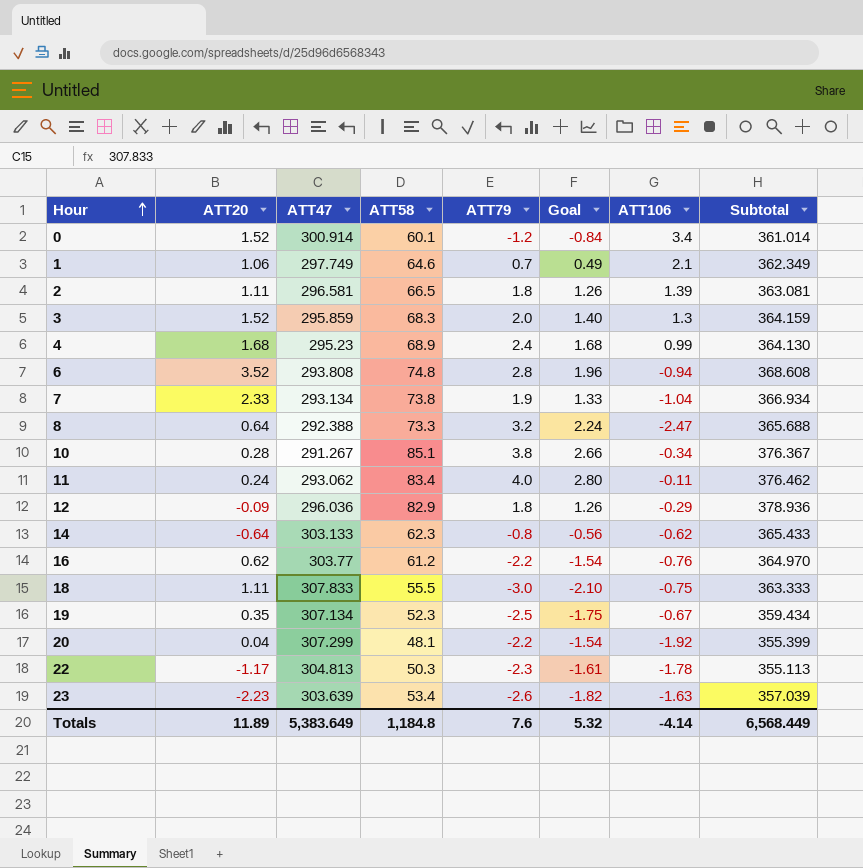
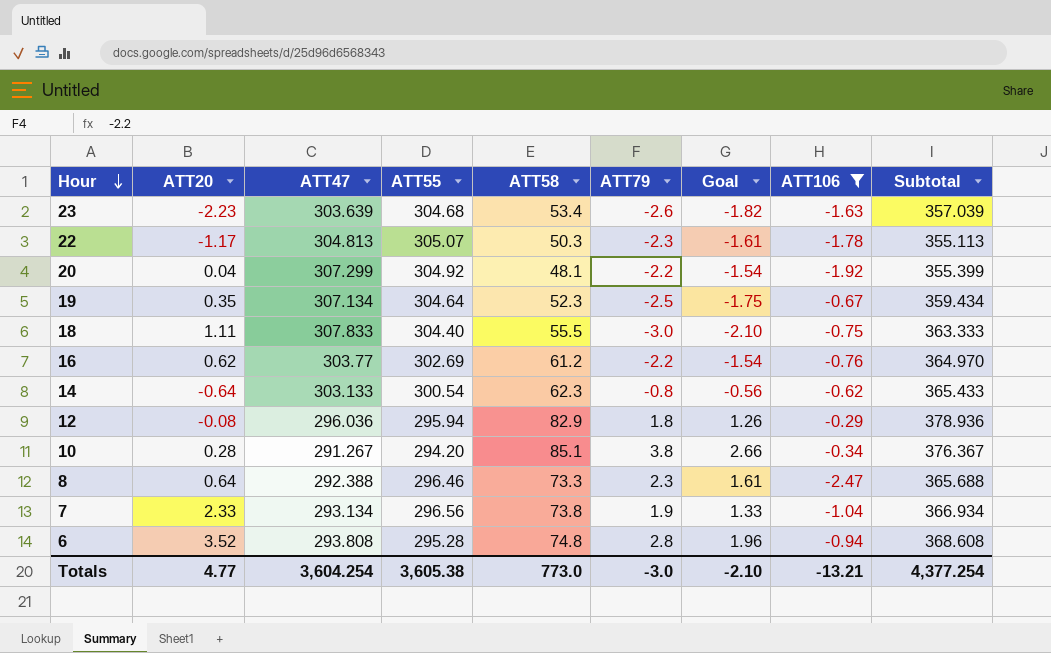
filter: none -> ATT106 <= -0.29
row order: Hour ascending -> Hour descending
column ATT55 | position: none -> 4
12 | ATT20: -0.09 -> -0.08
8 | ATT79: 3.2 -> 2.3
8 | Goal: 2.24 -> 1.61
Totals | ATT20: 11.89 -> 4.77
Totals | ATT47: 5,383.649 -> 3,604.254
Totals | ATT58: 1,184.8 -> 773.0
Totals | ATT79: 7.6 -> -3.0
Totals | Goal: 5.32 -> -2.10
Totals | ATT106: -4.14 -> -13.21
Totals | Subtotal: 6,568.449 -> 4,377.254

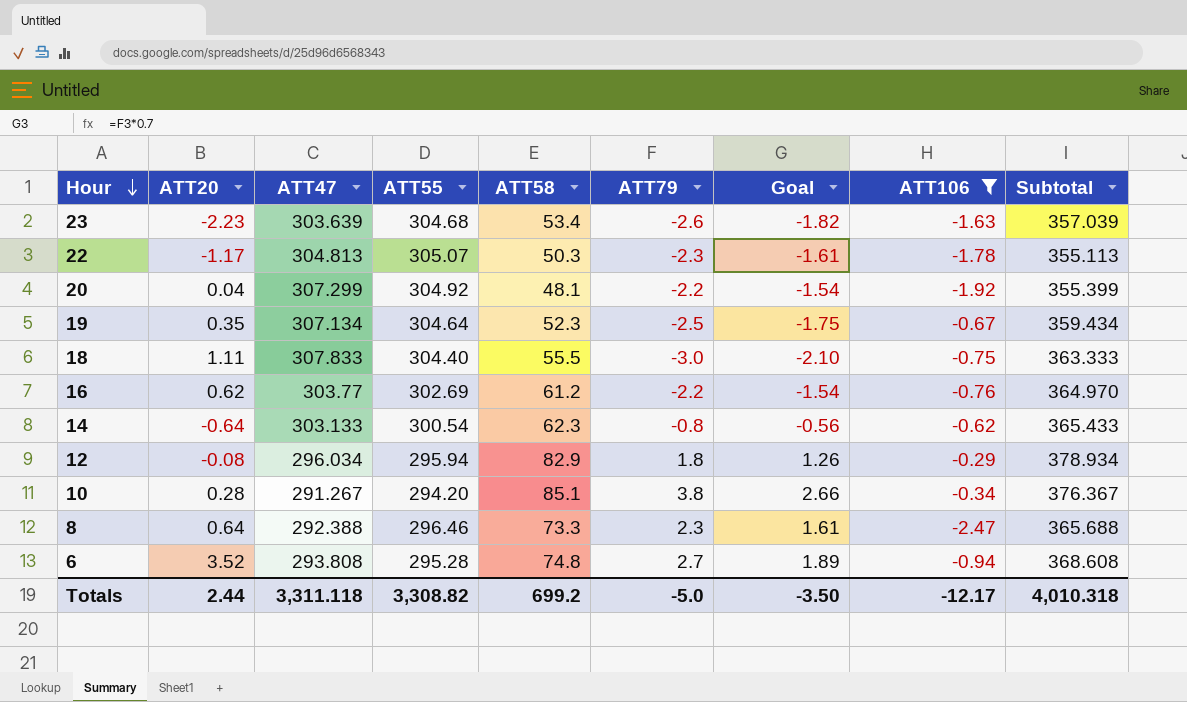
row 7: 2.33 | 293.134 | 296.56 | 73.8 | 1.9 | 1.33 | -1.04 | 366.934 -> none
12 | ATT47: 296.036 -> 296.034
12 | Subtotal: 378.936 -> 378.934
6 | ATT79: 2.8 -> 2.7
6 | Goal: 1.96 -> 1.89
Totals | ATT20: 4.77 -> 2.44
Totals | ATT47: 3,604.254 -> 3,311.118
Totals | ATT55: 3,605.38 -> 3,308.82
Totals | ATT58: 773.0 -> 699.2
Totals | ATT79: -3.0 -> -5.0
Totals | Goal: -2.10 -> -3.50
Totals | ATT106: -13.21 -> -12.17
Totals | Subtotal: 4,377.254 -> 4,010.318

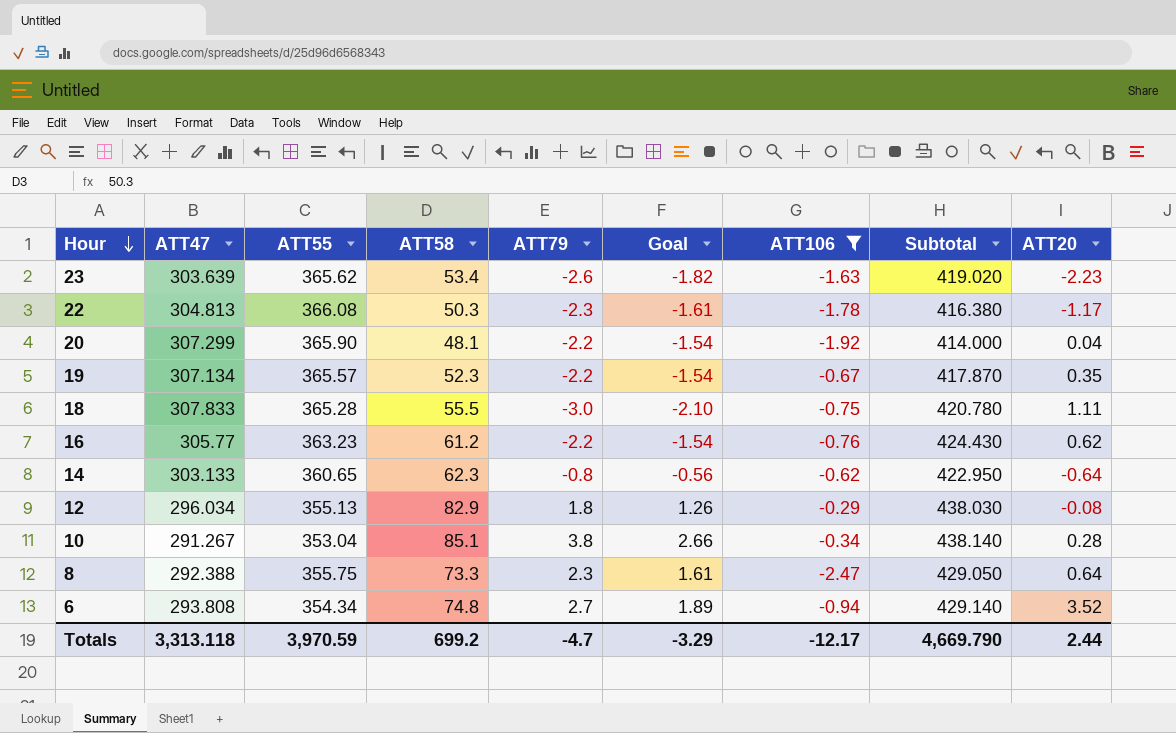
column Subtotal | formula: [ATT47] + [ATT58] -> [ATT55] + [ATT58]
column ATT20 | position: 2 -> 9
23 | ATT55: 304.68 -> 365.62
22 | ATT55: 305.07 -> 366.08
20 | ATT55: 304.92 -> 365.90
19 | ATT55: 304.64 -> 365.57
19 | ATT79: -2.5 -> -2.2
19 | Goal: -1.75 -> -1.54
18 | ATT55: 304.40 -> 365.28
16 | ATT47: 303.77 -> 305.77
16 | ATT55: 302.69 -> 363.23
14 | ATT55: 300.54 -> 360.65
12 | ATT55: 295.94 -> 355.13
10 | ATT55: 294.20 -> 353.04
8 | ATT55: 296.46 -> 355.75
6 | ATT55: 295.28 -> 354.34
Totals | ATT47: 3,311.118 -> 3,313.118
Totals | ATT55: 3,308.82 -> 3,970.59
Totals | ATT79: -5.0 -> -4.7
Totals | Goal: -3.50 -> -3.29
Totals | Subtotal: 4,010.318 -> 4,669.790

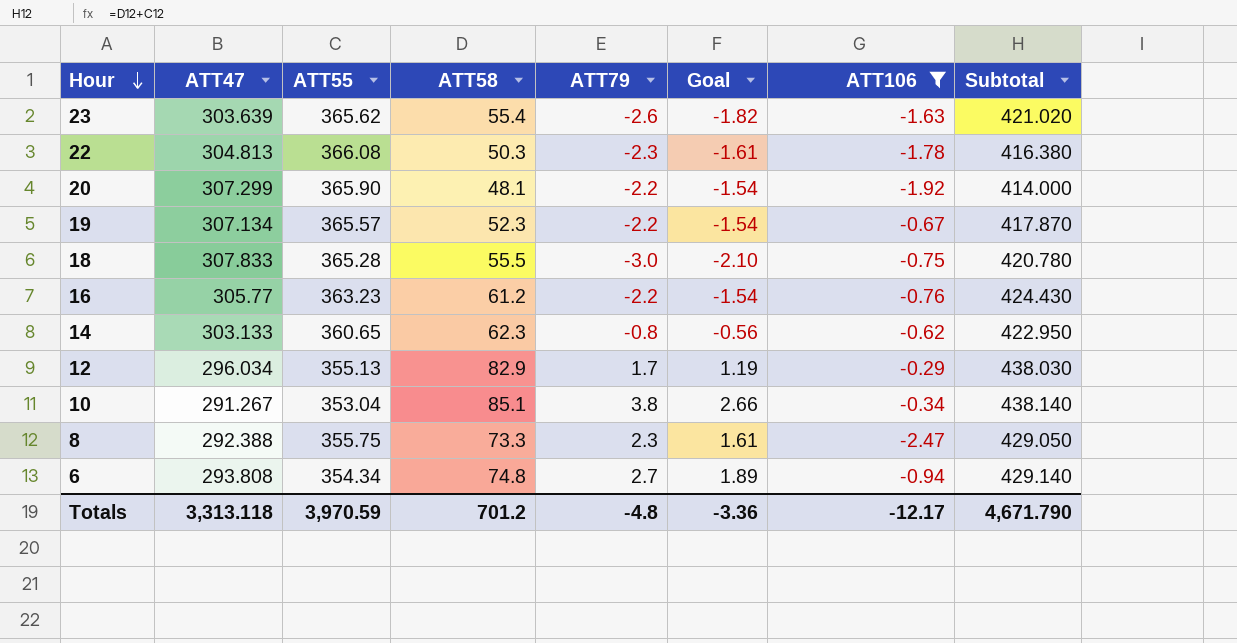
column ATT20 | position: 9 -> none
23 | ATT58: 53.4 -> 55.4
23 | Subtotal: 419.020 -> 421.020
12 | ATT79: 1.8 -> 1.7
12 | Goal: 1.26 -> 1.19
Totals | ATT58: 699.2 -> 701.2
Totals | ATT79: -4.7 -> -4.8
Totals | Goal: -3.29 -> -3.36
Totals | Subtotal: 4,669.790 -> 4,671.790

